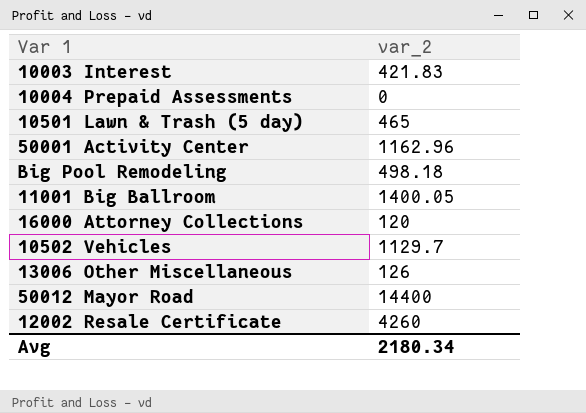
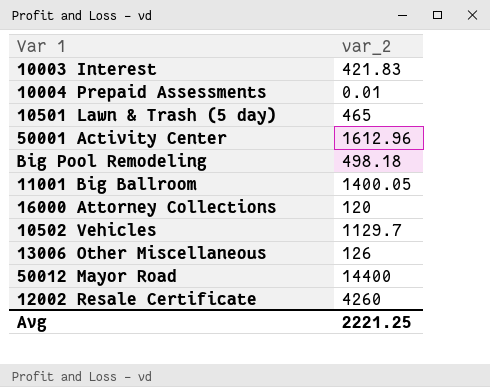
10004 Prepaid Assessments | var_2: 0 -> 0.01
50001 Activity Center | var_2: 1162.96 -> 1612.96
Avg | var_2: 2180.34 -> 2221.25

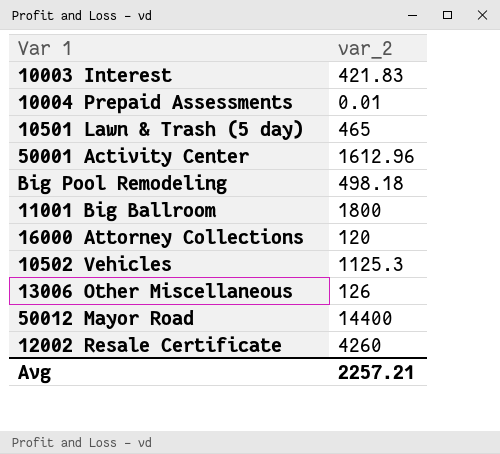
11001 Big Ballroom | var_2: 1400.05 -> 1800
10502 Vehicles | var_2: 1129.7 -> 1125.3
Avg | var_2: 2221.25 -> 2257.21

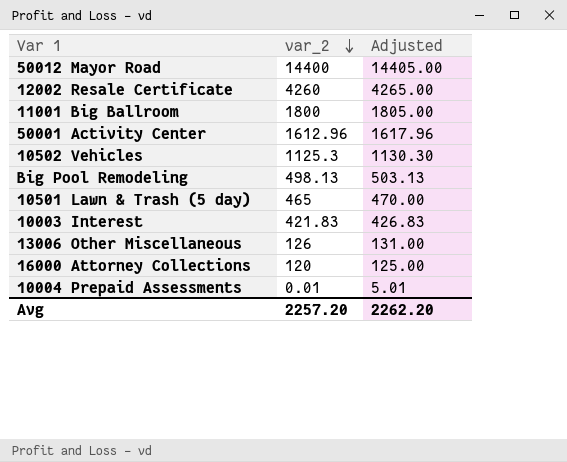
row order: none -> var_2 descending
column Adjusted | formula: none -> [var_2] + 5
Big Pool Remodeling | var_2: 498.18 -> 498.13
Avg | var_2: 2257.21 -> 2257.20

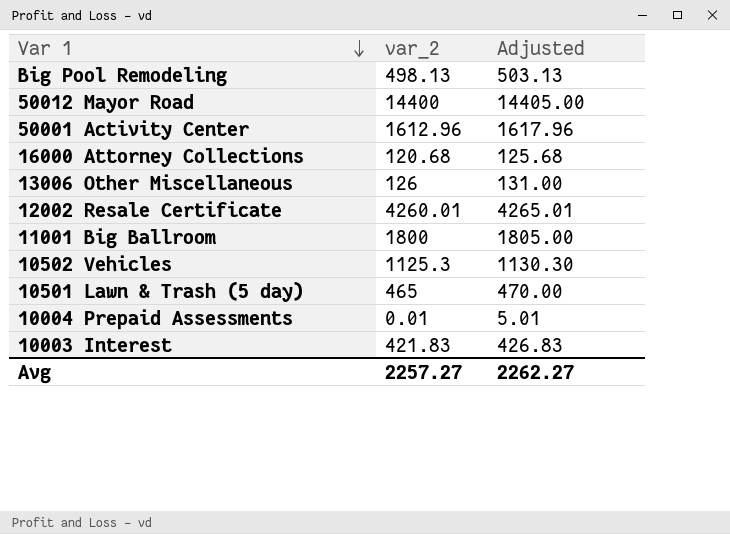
row order: var_2 descending -> Var 1 descending
16000 Attorney Collections | var_2: 120 -> 120.68
16000 Attorney Collections | Adjusted: 125.00 -> 125.68
12002 Resale Certificate | var_2: 4260 -> 4260.01
12002 Resale Certificate | Adjusted: 4265.00 -> 4265.01
Avg | var_2: 2257.20 -> 2257.27
Avg | Adjusted: 2262.20 -> 2262.27

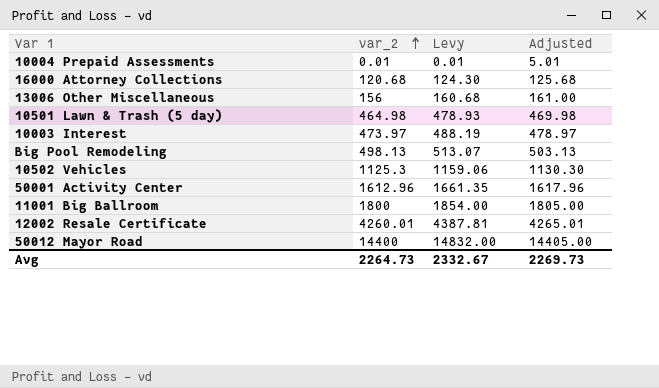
row order: Var 1 descending -> var_2 ascending
column Levy | formula: none -> [var_2] * 1.03
13006 Other Miscellaneous | var_2: 126 -> 156
13006 Other Miscellaneous | Adjusted: 131.00 -> 161.00
10501 Lawn & Trash (5 day) | var_2: 465 -> 464.98
10501 Lawn & Trash (5 day) | Adjusted: 470.00 -> 469.98
10003 Interest | var_2: 421.83 -> 473.97
10003 Interest | Adjusted: 426.83 -> 478.97
Avg | var_2: 2257.27 -> 2264.73
Avg | Adjusted: 2262.27 -> 2269.73

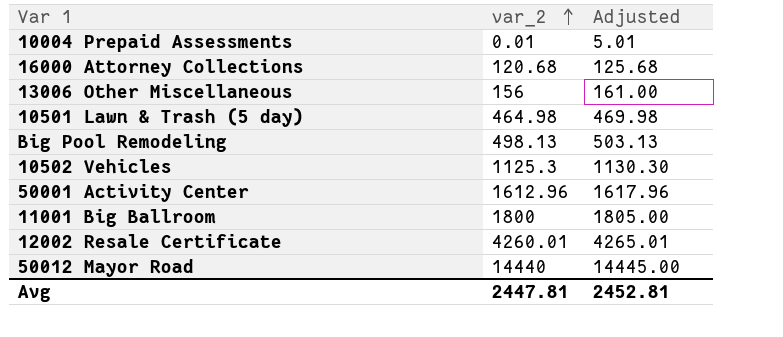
column Levy | formula: [var_2] * 1.03 -> none
row 10003 Interest: 473.97 | 488.19 | 478.97 -> none
50012 Mayor Road | var_2: 14400 -> 14440
50012 Mayor Road | Adjusted: 14405.00 -> 14445.00
Avg | var_2: 2264.73 -> 2447.81
Avg | Adjusted: 2269.73 -> 2452.81

